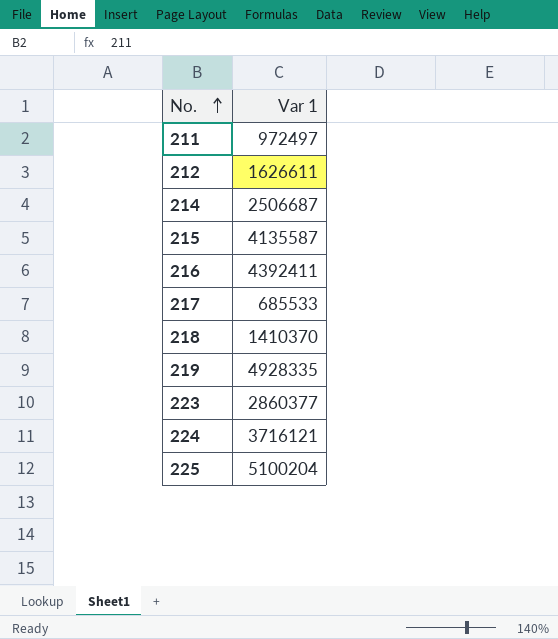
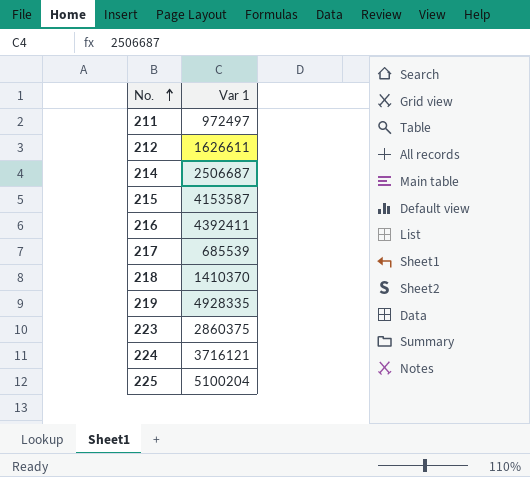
215 | Var 1: 4135587 -> 4153587
217 | Var 1: 685533 -> 685539
223 | Var 1: 2860377 -> 2860375

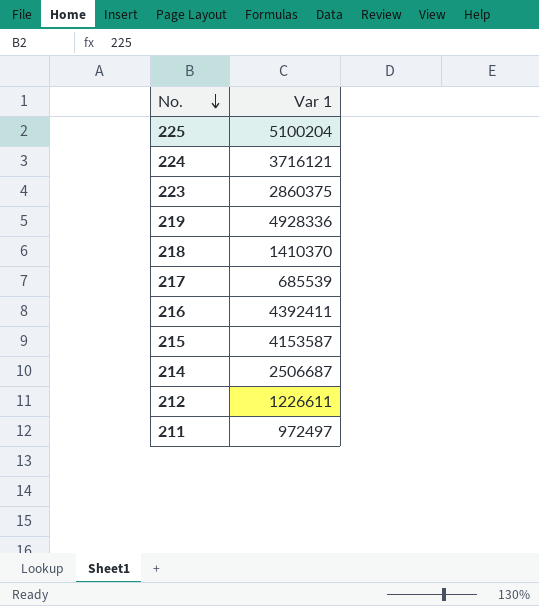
row order: No. ascending -> No. descending
219 | Var 1: 4928335 -> 4928336
212 | Var 1: 1626611 -> 1226611

